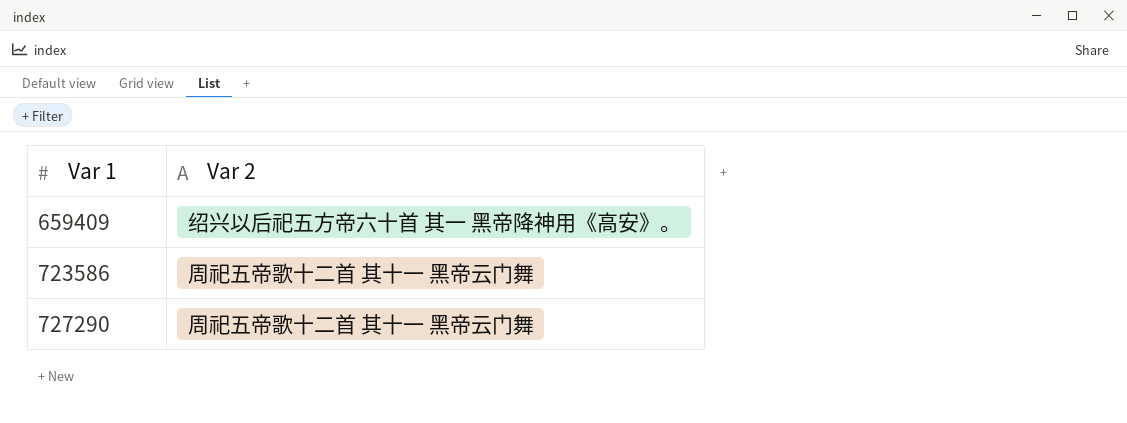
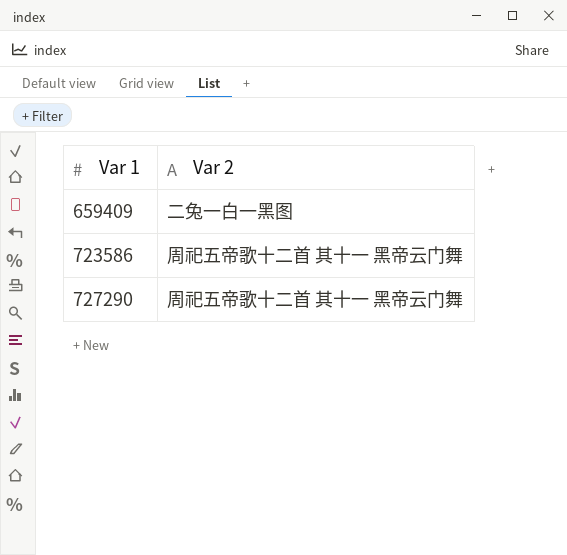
659409 | Var 2: 绍兴以后祀五方帝六十首 其一 黑帝降神用《高安》。 -> 二兔一白一黑图

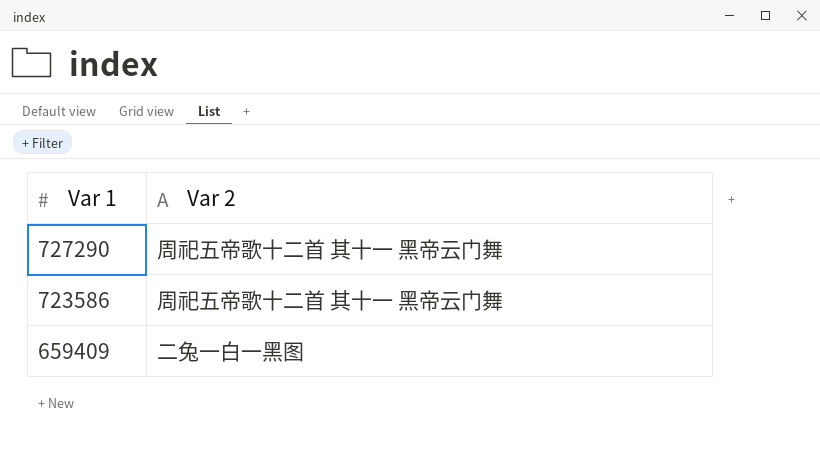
row order: Var 1 ascending -> Var 1 descending

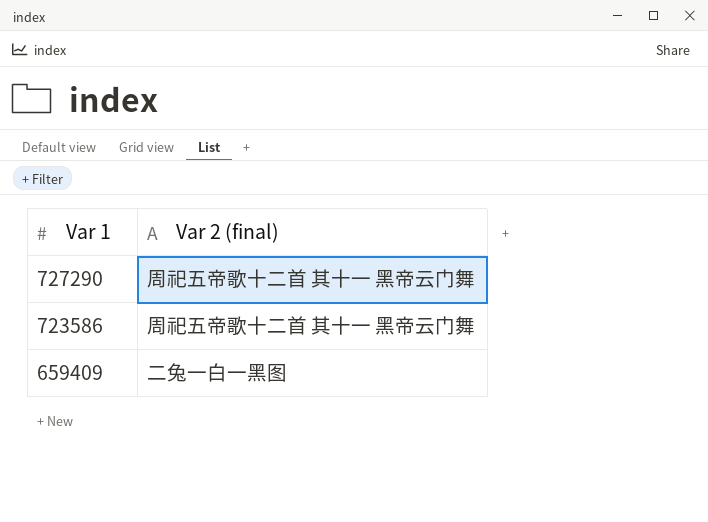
column name: Var 2 -> Var 2 (final)

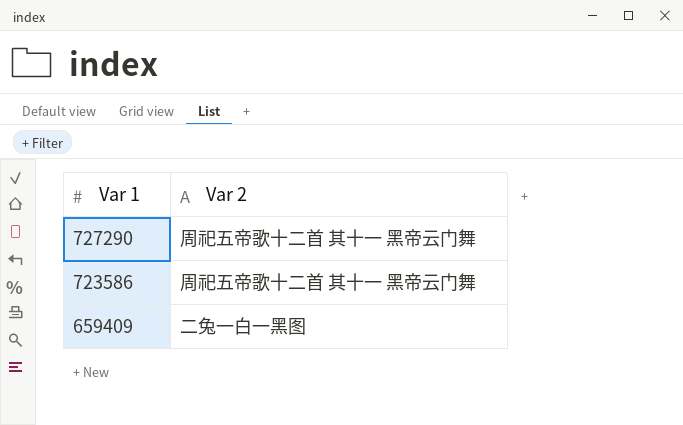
column name: Var 2 (final) -> Var 2

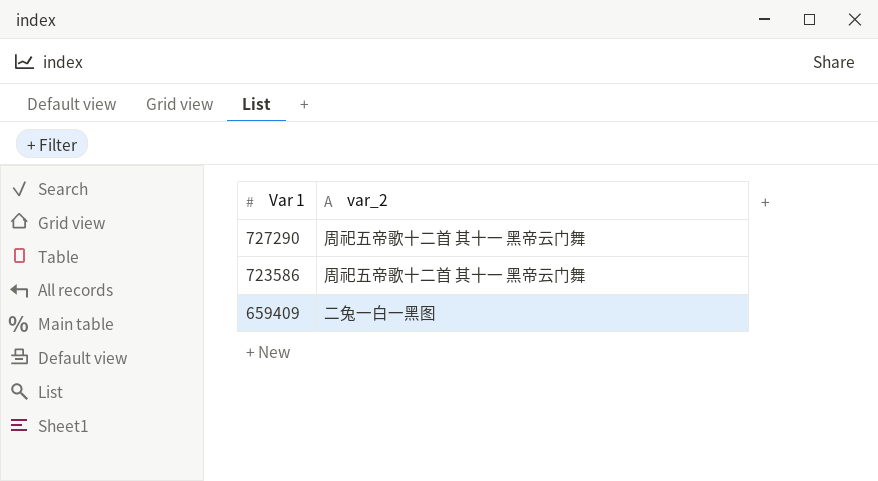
column name: Var 2 -> var_2

